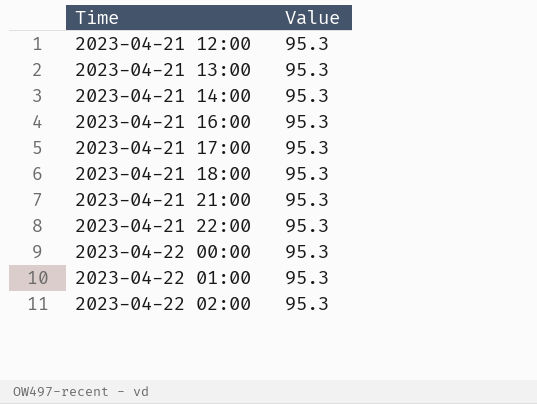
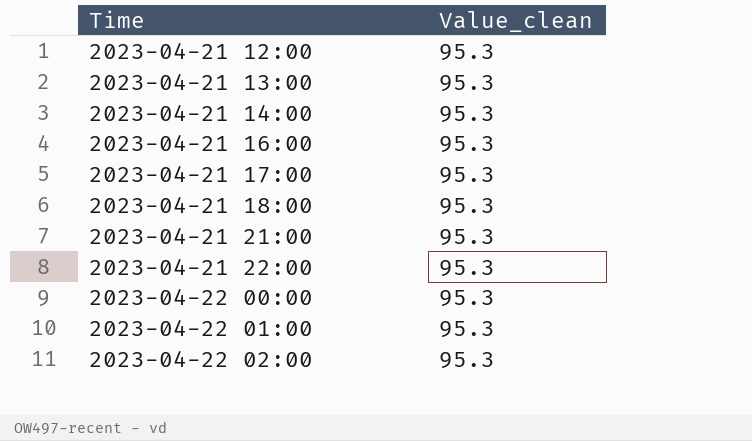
column name: Value -> Value_clean

